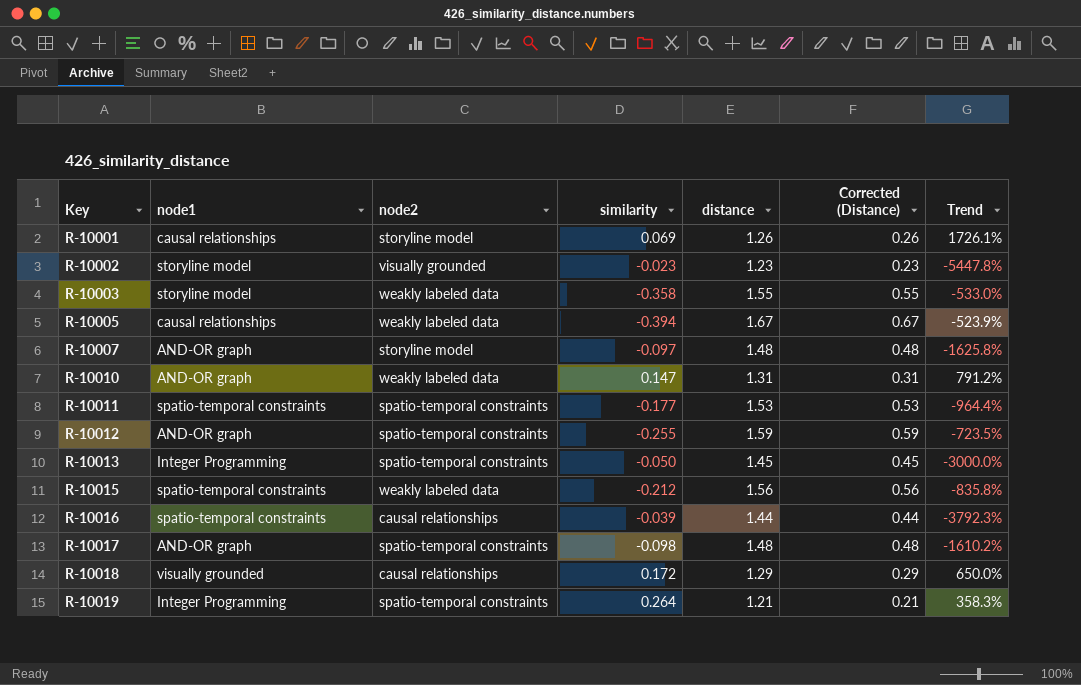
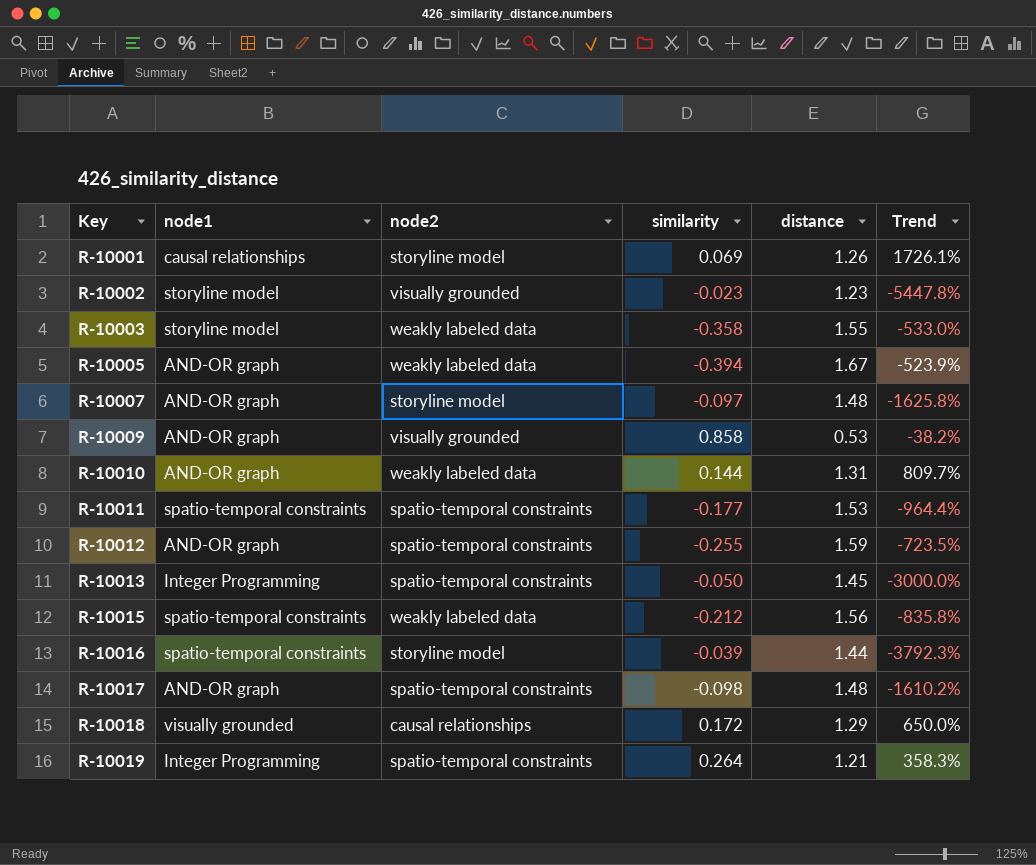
column Corrected (Distance) | formula: [distance] - 1 -> none
R-10005 | node1: causal relationships -> AND-OR graph
row R-10009: none -> AND-OR graph | visually grounded | 0.858 | 0.53 | -38.2%
R-10010 | similarity: 0.147 -> 0.144
R-10010 | Trend: 791.2% -> 809.7%
R-10016 | node2: causal relationships -> storyline model

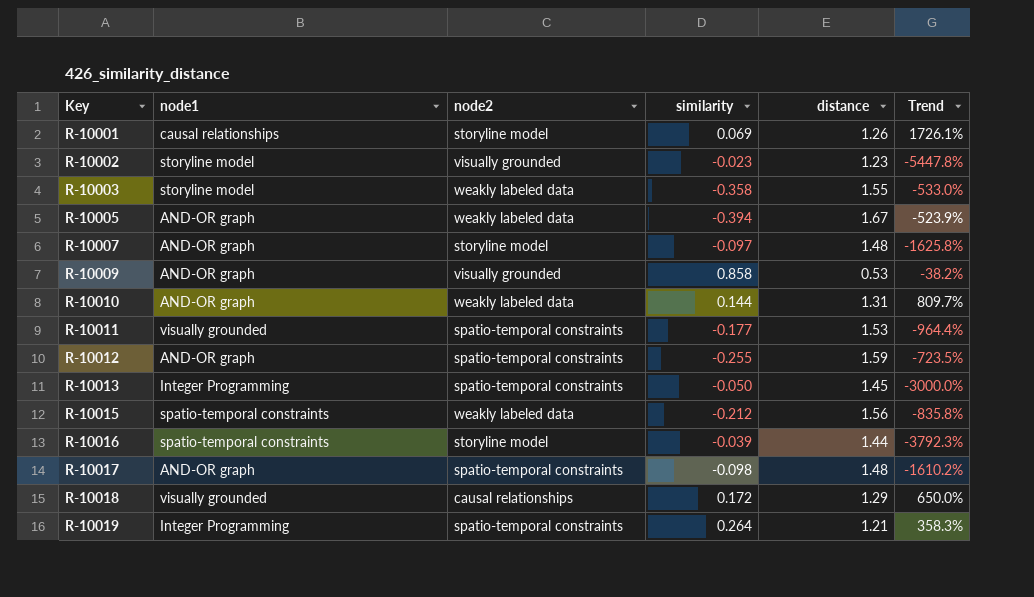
R-10011 | node1: spatio-temporal constraints -> visually grounded

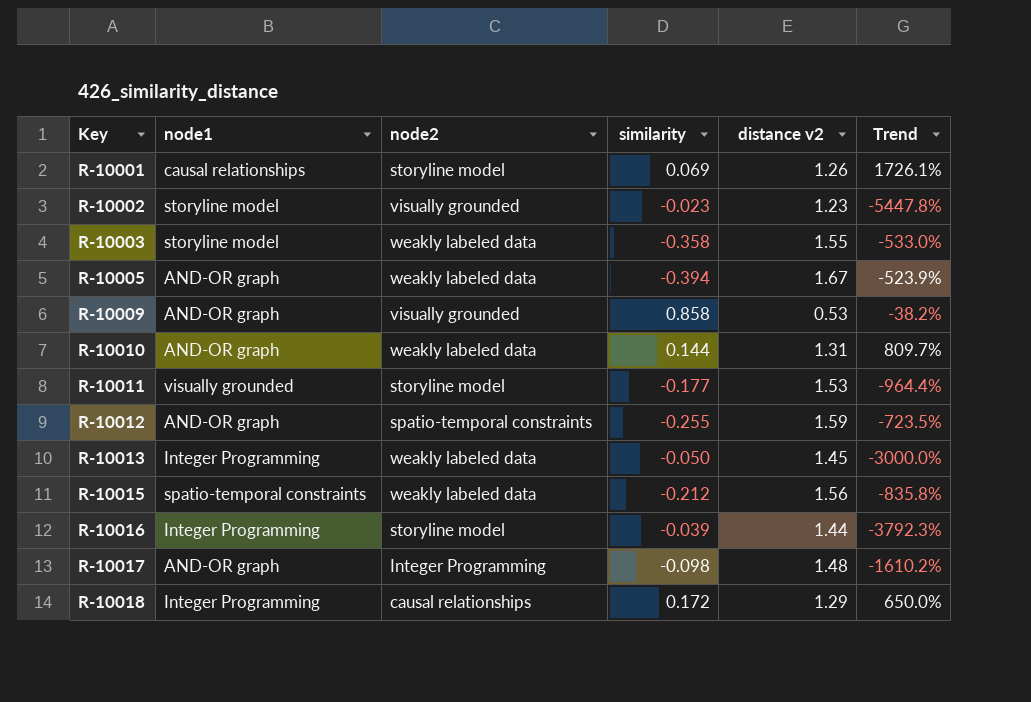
column name: distance -> distance v2
row R-10007: AND-OR graph | storyline model | -0.097 | 1.48 | -1625.8% -> none
row R-10019: Integer Programming | spatio-temporal constraints | 0.264 | 1.21 | 358.3% -> none
R-10011 | node2: spatio-temporal constraints -> storyline model
R-10013 | node2: spatio-temporal constraints -> weakly labeled data
R-10016 | node1: spatio-temporal constraints -> Integer Programming
R-10017 | node2: spatio-temporal constraints -> Integer Programming
R-10018 | node1: visually grounded -> Integer Programming

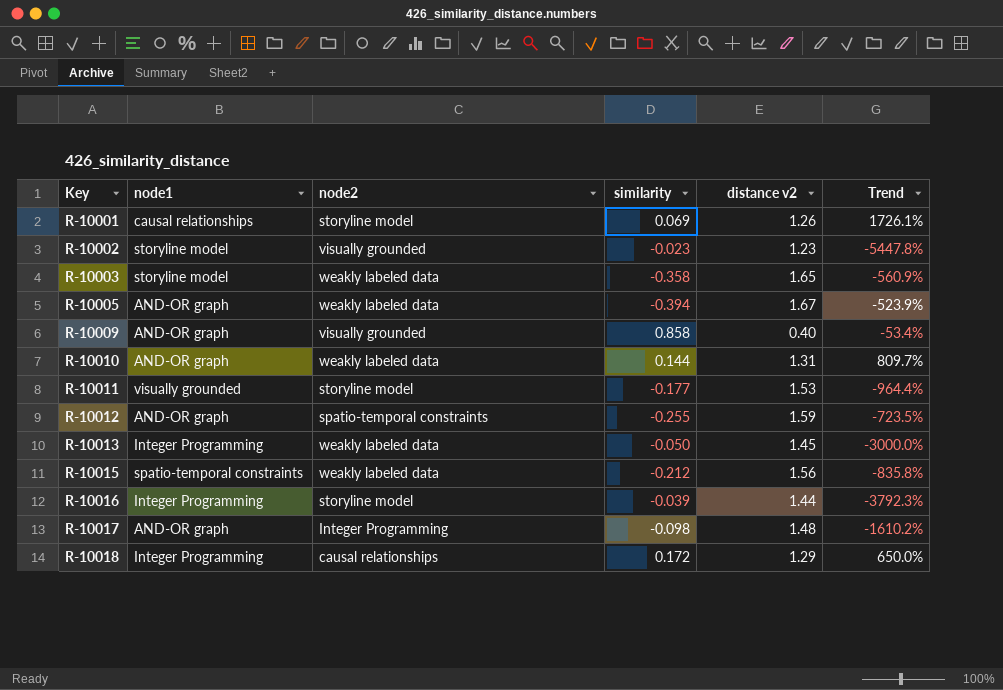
R-10003 | distance v2: 1.55 -> 1.65
R-10003 | Trend: -533.0% -> -560.9%
R-10009 | distance v2: 0.53 -> 0.40
R-10009 | Trend: -38.2% -> -53.4%

